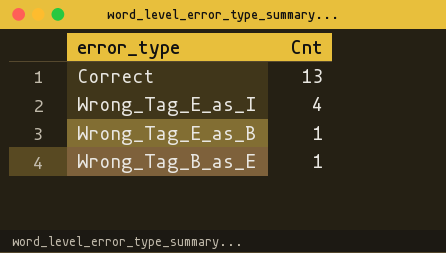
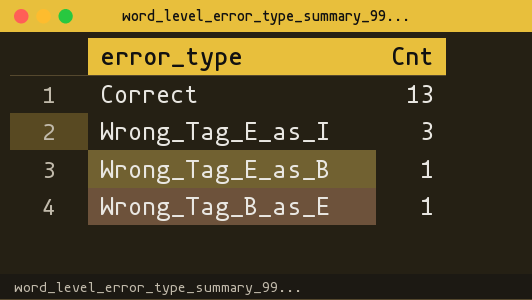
Wrong_Tag_E_as_I | Cnt: 4 -> 3

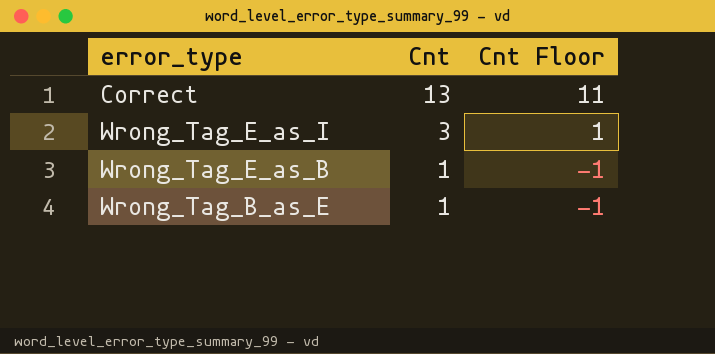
column Cnt Floor | formula: none -> [Cnt] - 2

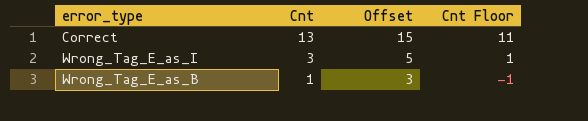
column Offset | formula: none -> [Cnt] + 2
row Wrong_Tag_B_as_E: 1 | -1 -> none

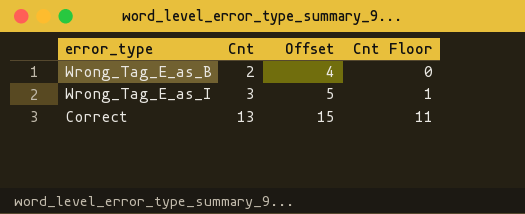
row order: Cnt descending -> Cnt ascending
Wrong_Tag_E_as_B | Cnt: 1 -> 2
Wrong_Tag_E_as_B | Offset: 3 -> 4
Wrong_Tag_E_as_B | Cnt Floor: -1 -> 0

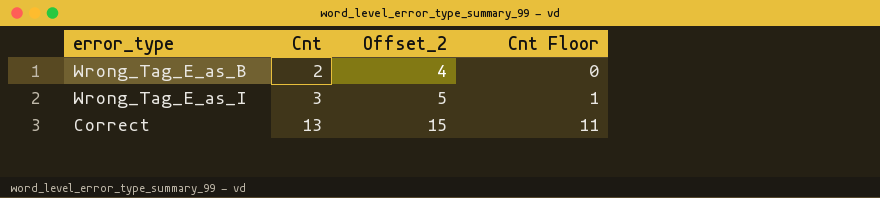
column name: Offset -> Offset_2

